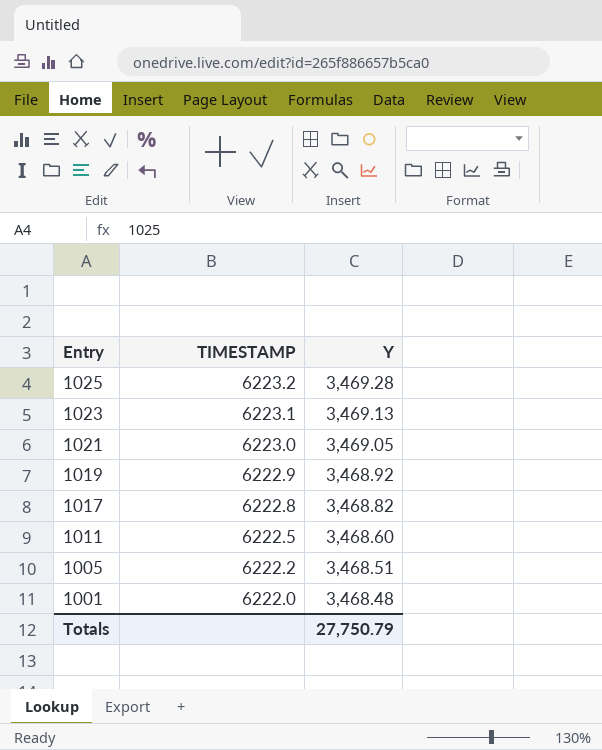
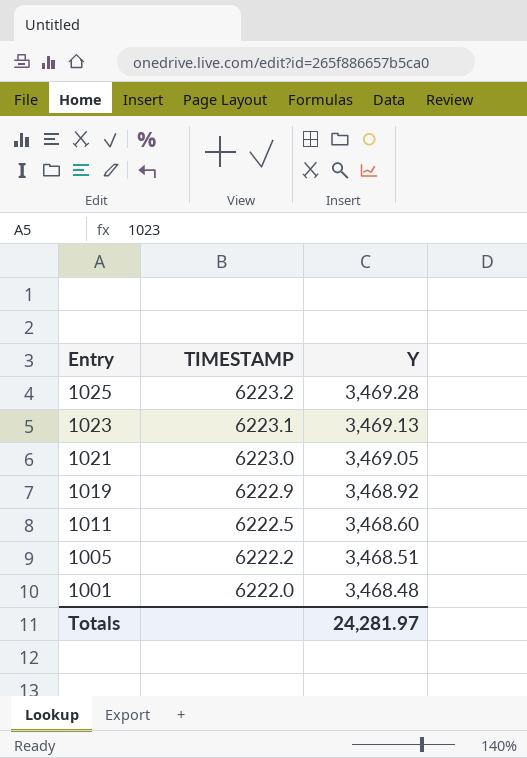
row 1017: 6222.8 | 3,468.82 -> none
Totals | Y: 27,750.79 -> 24,281.97

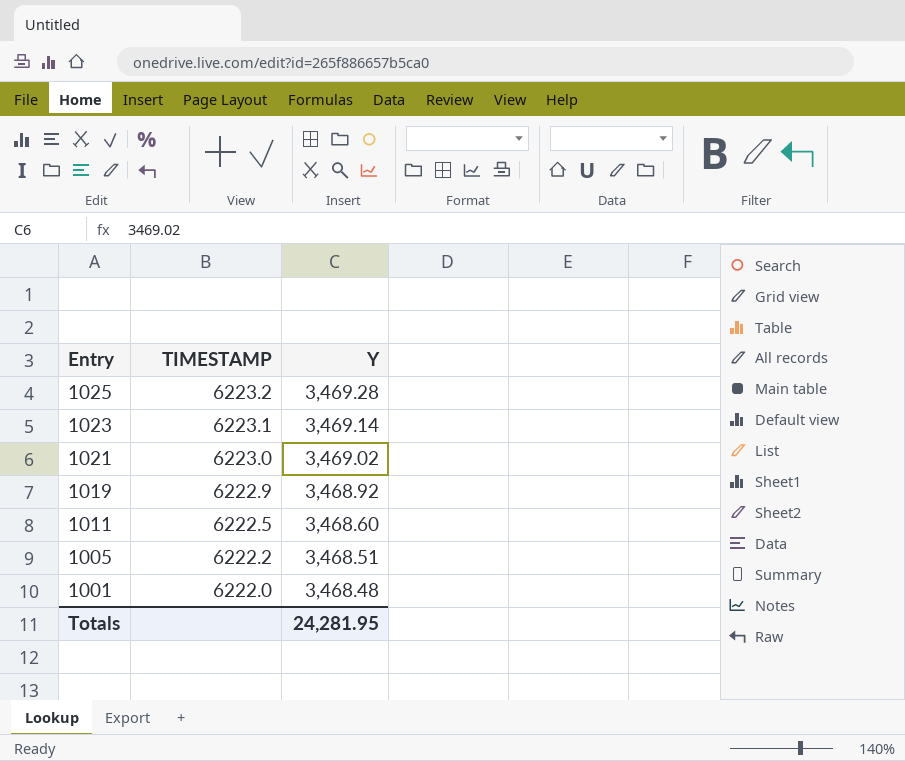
1023 | Y: 3,469.13 -> 3,469.14
1021 | Y: 3,469.05 -> 3,469.02
Totals | Y: 24,281.97 -> 24,281.95

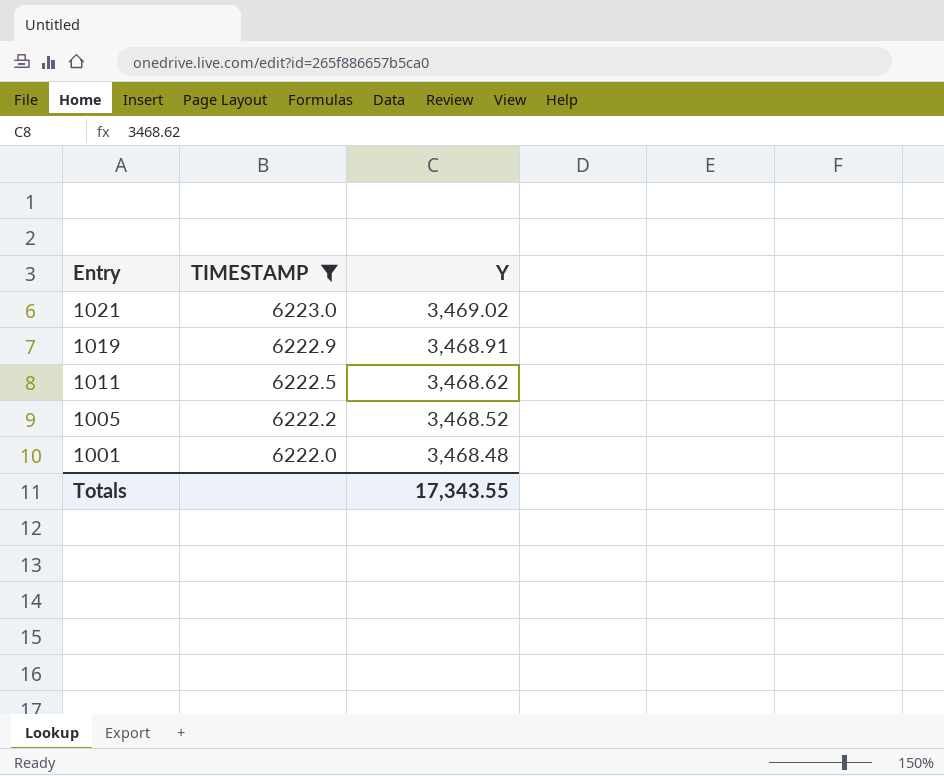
filter: none -> TIMESTAMP <= 6223.0
1019 | Y: 3,468.92 -> 3,468.91
1011 | Y: 3,468.60 -> 3,468.62
1005 | Y: 3,468.51 -> 3,468.52
Totals | Y: 24,281.95 -> 17,343.55

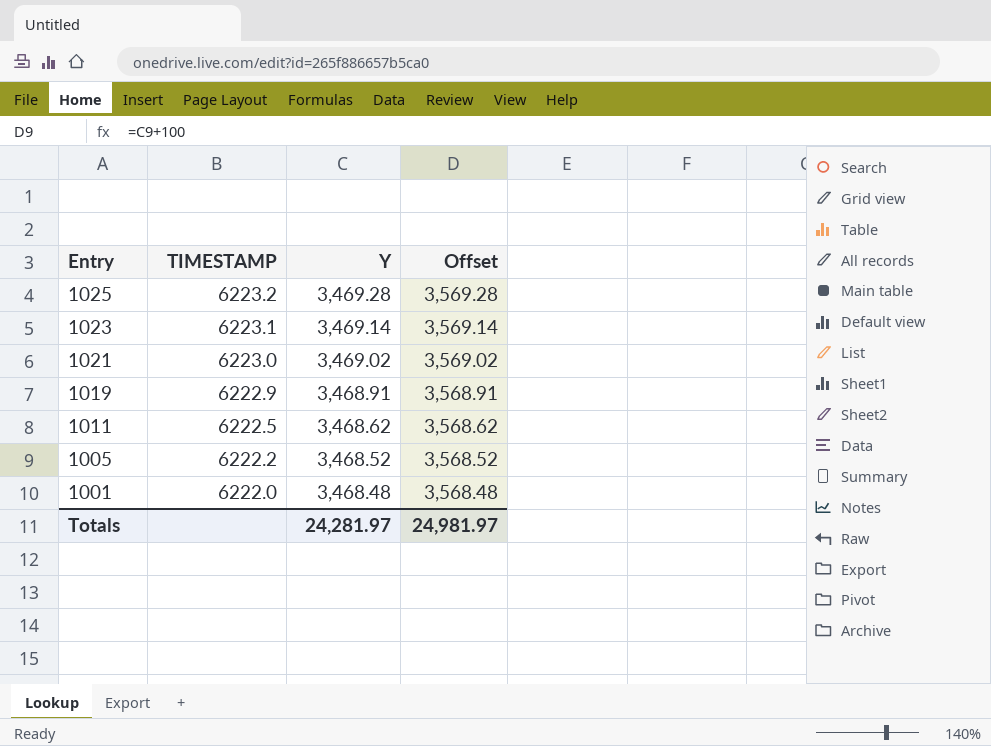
filter: TIMESTAMP <= 6223.0 -> none
column Offset | formula: none -> [Y] + 100
Totals | Y: 17,343.55 -> 24,281.97

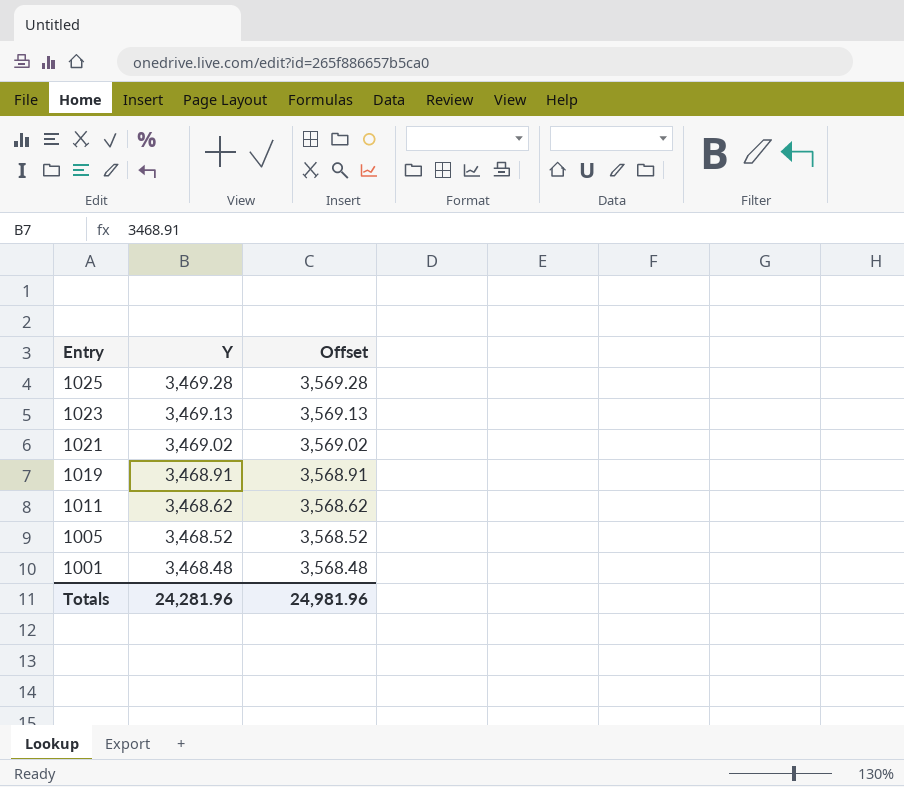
column TIMESTAMP | position: 2 -> none
1023 | Y: 3,469.14 -> 3,469.13
1023 | Offset: 3,569.14 -> 3,569.13
Totals | Y: 24,281.97 -> 24,281.96
Totals | Offset: 24,981.97 -> 24,981.96

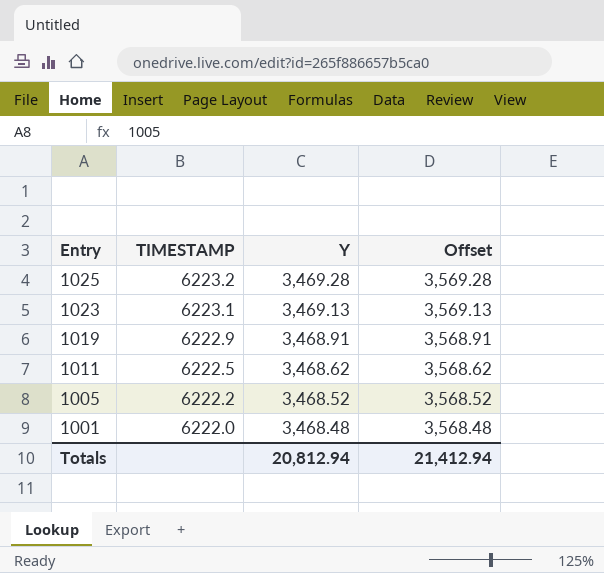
column TIMESTAMP | position: none -> 2
row 1021: 3,469.02 | 3,569.02 -> none
Totals | Y: 24,281.96 -> 20,812.94
Totals | Offset: 24,981.96 -> 21,412.94

